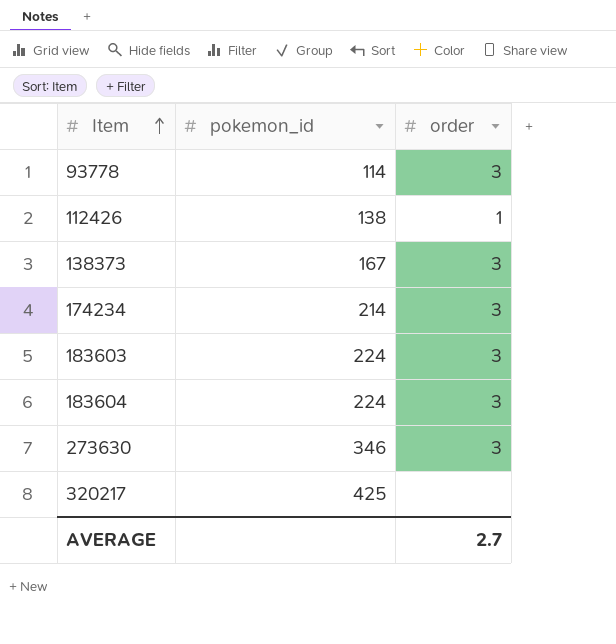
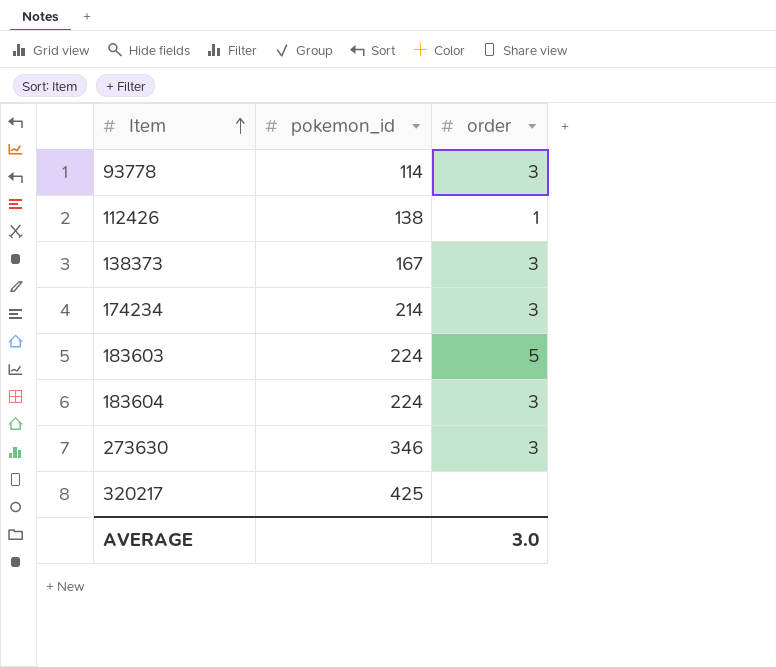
183603 | order: 3 -> 5
AVERAGE | order: 2.7 -> 3.0

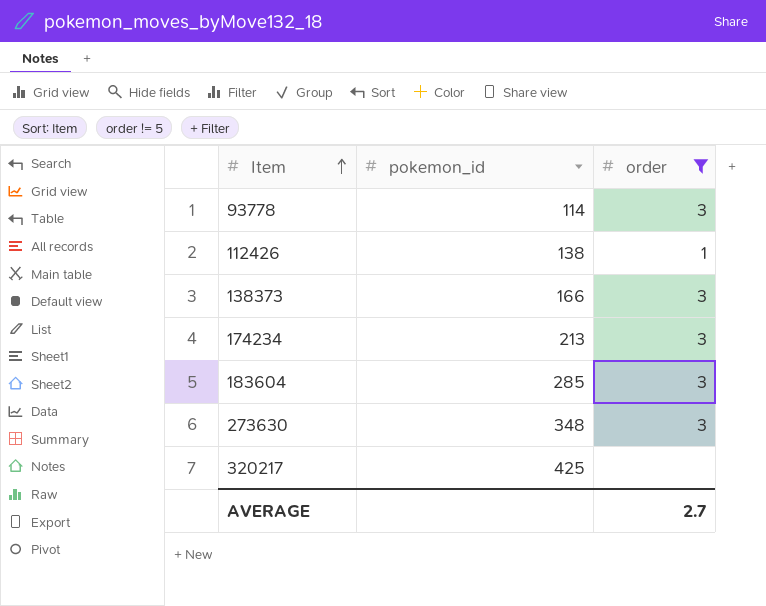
filter: none -> order != 5
138373 | pokemon_id: 167 -> 166
174234 | pokemon_id: 214 -> 213
183604 | pokemon_id: 224 -> 285
273630 | pokemon_id: 346 -> 348
AVERAGE | order: 3.0 -> 2.7

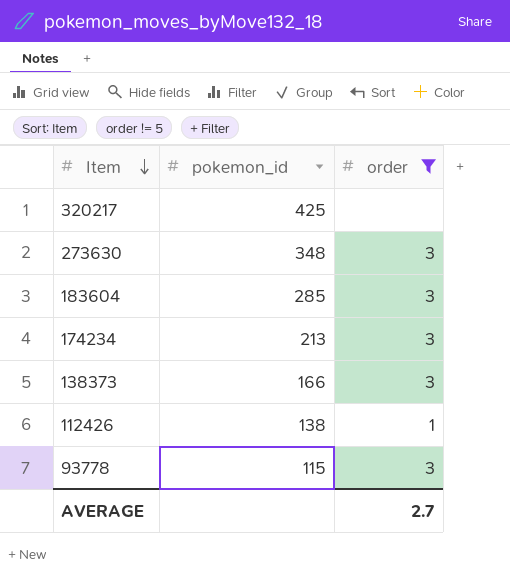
row order: Item ascending -> Item descending
93778 | pokemon_id: 114 -> 115

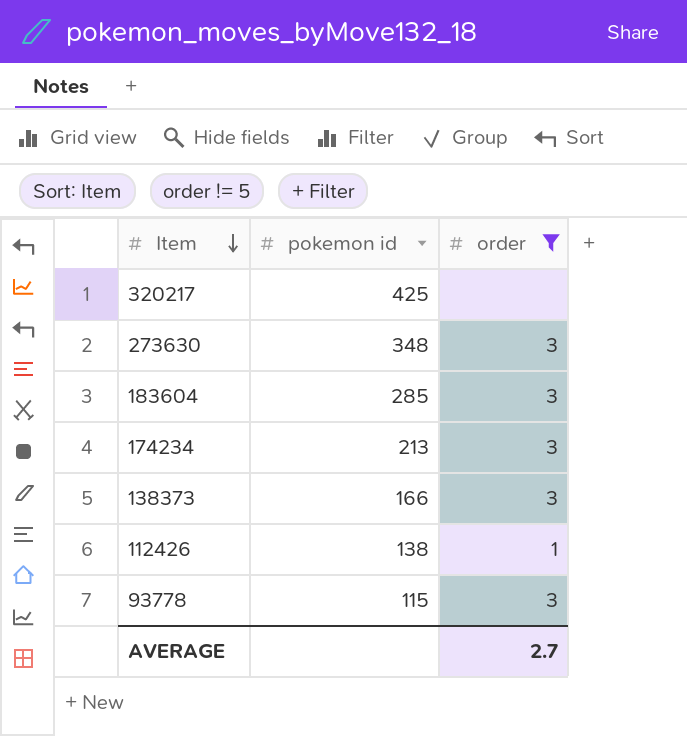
column name: pokemon_id -> pokemon id

